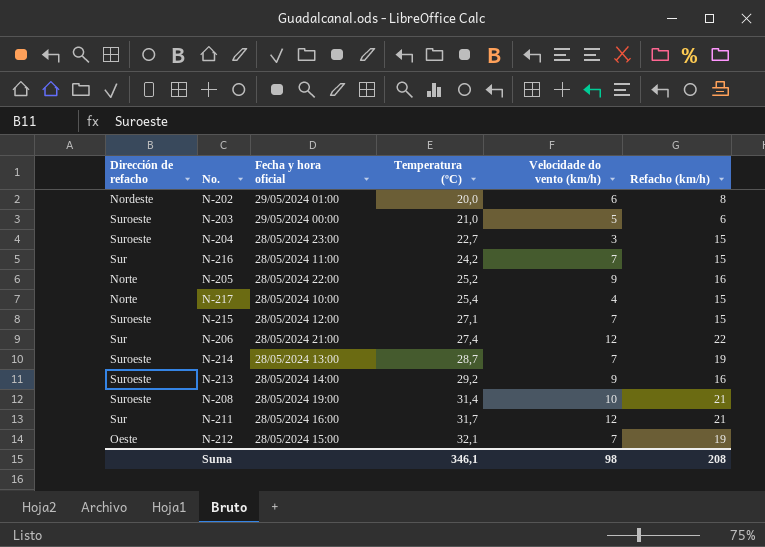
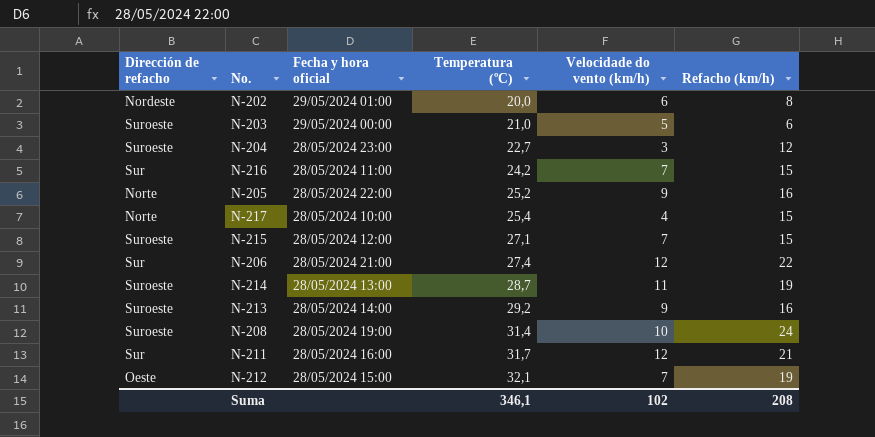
N-204 | Refacho (km/h): 15 -> 12
N-214 | Velocidade do vento (km/h): 7 -> 11
N-208 | Refacho (km/h): 21 -> 24
Suma | Velocidade do vento (km/h): 98 -> 102

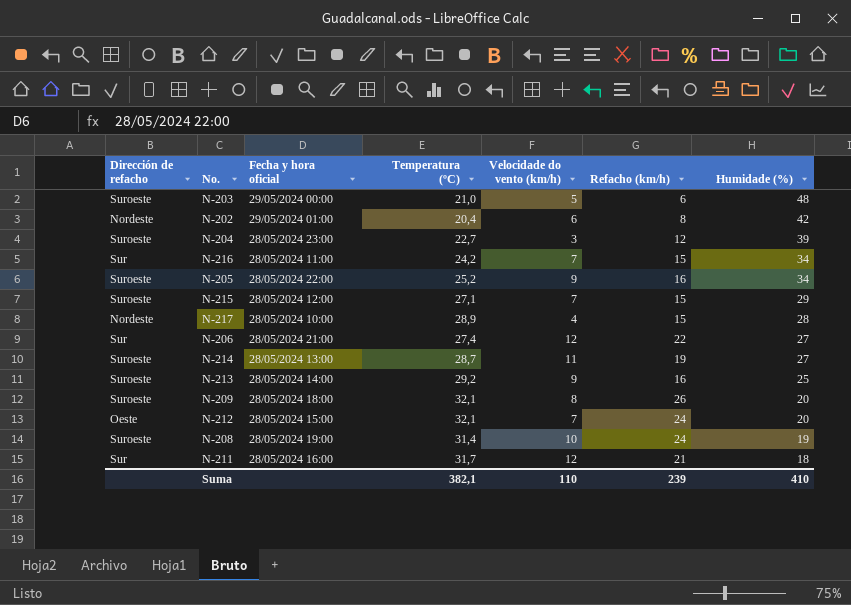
row order: Temperatura (ºC) ascending -> Humidade (%) descending
column Humidade (%) | position: none -> 7
N-202 | Temperatura (ºC): 20,0 -> 20,4
N-205 | Dirección de refacho: Norte -> Suroeste
N-217 | Dirección de refacho: Norte -> Nordeste
N-217 | Temperatura (ºC): 25,4 -> 28,9
row N-209: none -> Suroeste | 28/05/2024 18:00 | 32,1 | 8 | 26 | 20
N-212 | Refacho (km/h): 19 -> 24
Suma | Temperatura (ºC): 346,1 -> 382,1
Suma | Velocidade do vento (km/h): 102 -> 110
Suma | Refacho (km/h): 208 -> 239

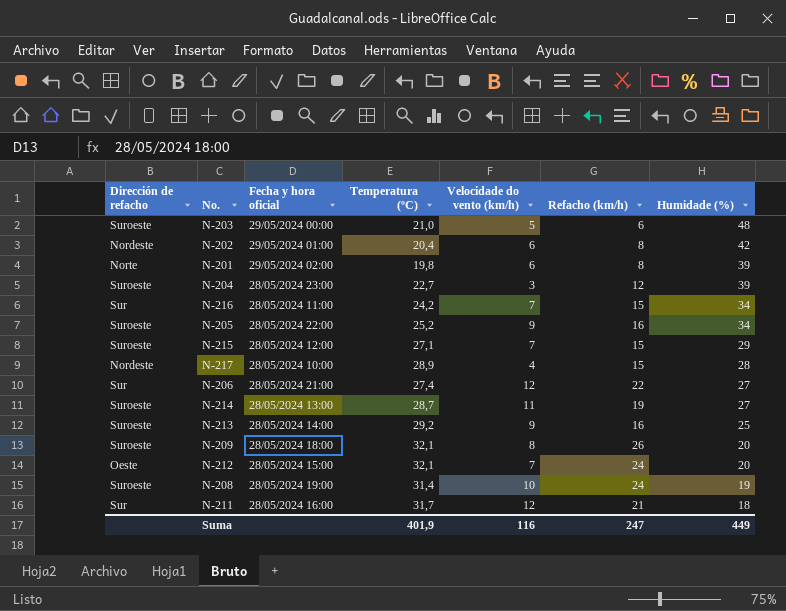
row N-201: none -> Norte | 29/05/2024 02:00 | 19,8 | 6 | 8 | 39
Suma | Temperatura (ºC): 382,1 -> 401,9
Suma | Velocidade do vento (km/h): 110 -> 116
Suma | Refacho (km/h): 239 -> 247
Suma | Humidade (%): 410 -> 449

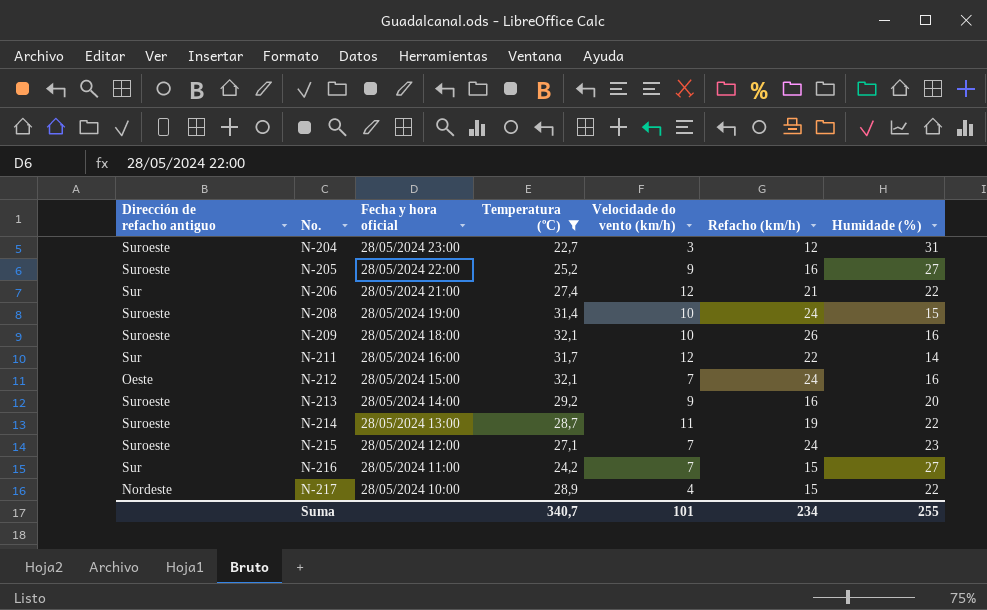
filter: none -> Temperatura (ºC) >= 22,7
row order: Humidade (%) descending -> No. ascending
column name: Dirección de refacho -> Dirección de refacho antiguo
N-204 | Humidade (%): 39 -> 31
N-205 | Humidade (%): 34 -> 27
N-206 | Refacho (km/h): 22 -> 21
N-206 | Humidade (%): 27 -> 22
N-208 | Humidade (%): 19 -> 15
N-209 | Velocidade do vento (km/h): 8 -> 10
N-209 | Humidade (%): 20 -> 16
N-211 | Refacho (km/h): 21 -> 22
N-211 | Humidade (%): 18 -> 14
N-212 | Humidade (%): 20 -> 16
N-213 | Humidade (%): 25 -> 20
N-214 | Humidade (%): 27 -> 22
N-215 | Refacho (km/h): 15 -> 24
N-215 | Humidade (%): 29 -> 23
N-216 | Humidade (%): 34 -> 27
N-217 | Humidade (%): 28 -> 22
Suma | Temperatura (ºC): 401,9 -> 340,7
Suma | Velocidade do vento (km/h): 116 -> 101
Suma | Refacho (km/h): 247 -> 234
Suma | Humidade (%): 449 -> 255

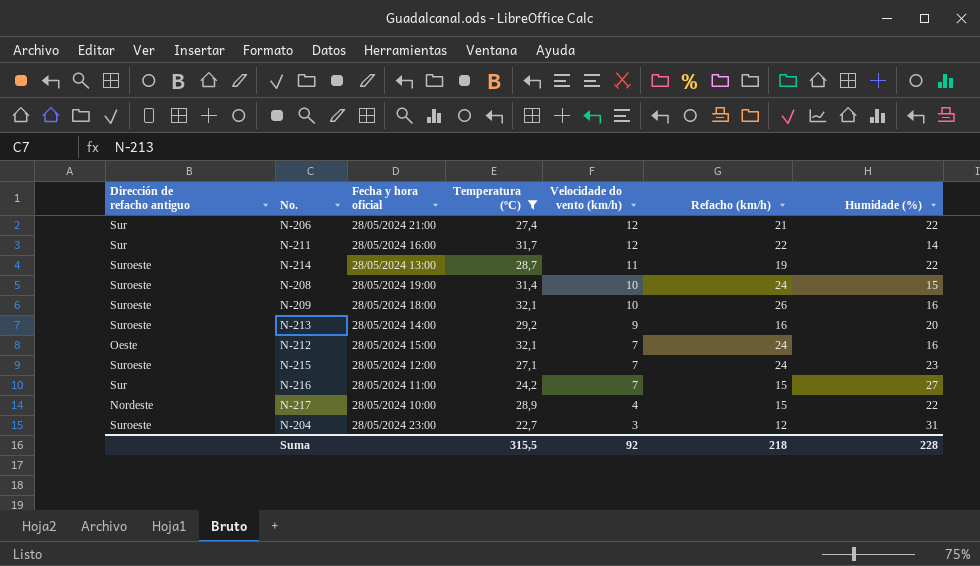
row order: No. ascending -> Velocidade do vento (km/h) descending
row N-205: Suroeste | 28/05/2024 22:00 | 25,2 | 9 | 16 | 27 -> none
Suma | Temperatura (ºC): 340,7 -> 315,5
Suma | Velocidade do vento (km/h): 101 -> 92
Suma | Refacho (km/h): 234 -> 218
Suma | Humidade (%): 255 -> 228

